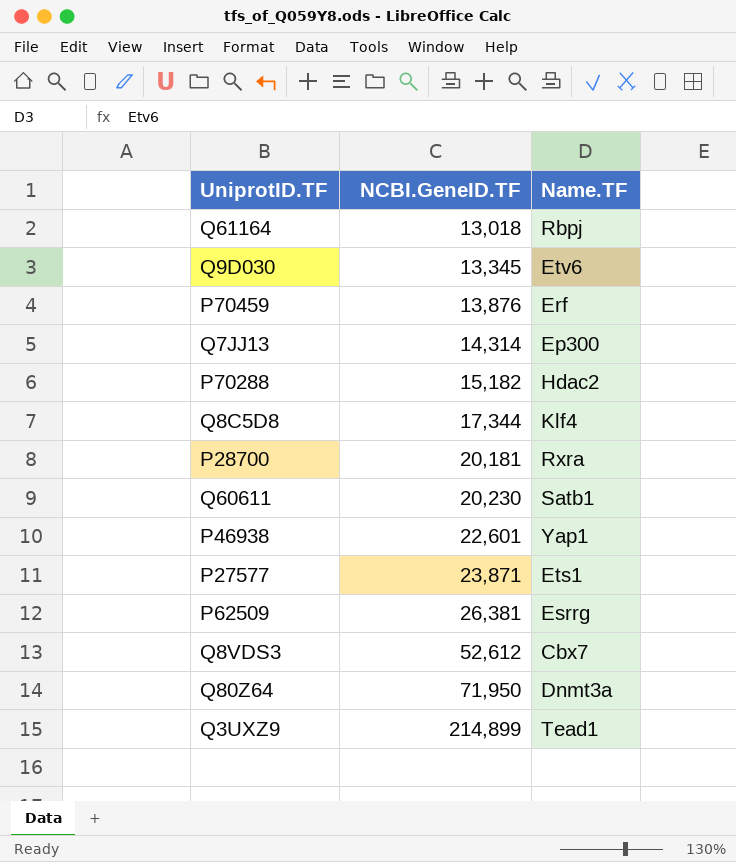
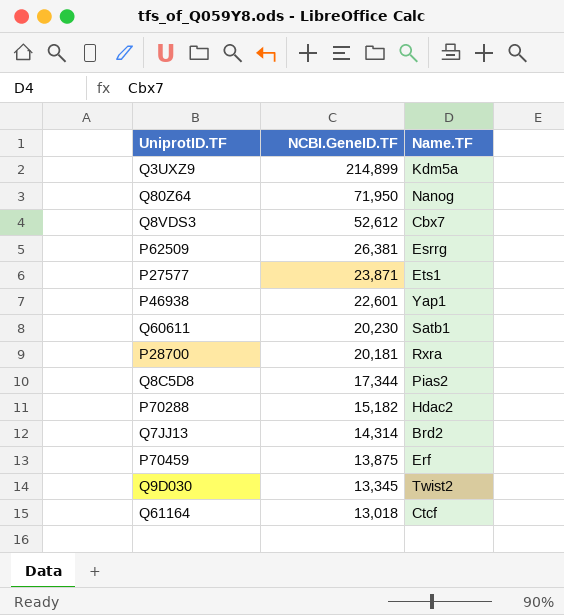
row order: NCBI.GeneID.TF ascending -> NCBI.GeneID.TF descending
Q3UXZ9 | Name.TF: Tead1 -> Kdm5a
Q80Z64 | Name.TF: Dnmt3a -> Nanog
Q8C5D8 | Name.TF: Klf4 -> Pias2
Q7JJ13 | Name.TF: Ep300 -> Brd2
P70459 | NCBI.GeneID.TF: 13,876 -> 13,875
Q9D030 | Name.TF: Etv6 -> Twist2
Q61164 | Name.TF: Rbpj -> Ctcf

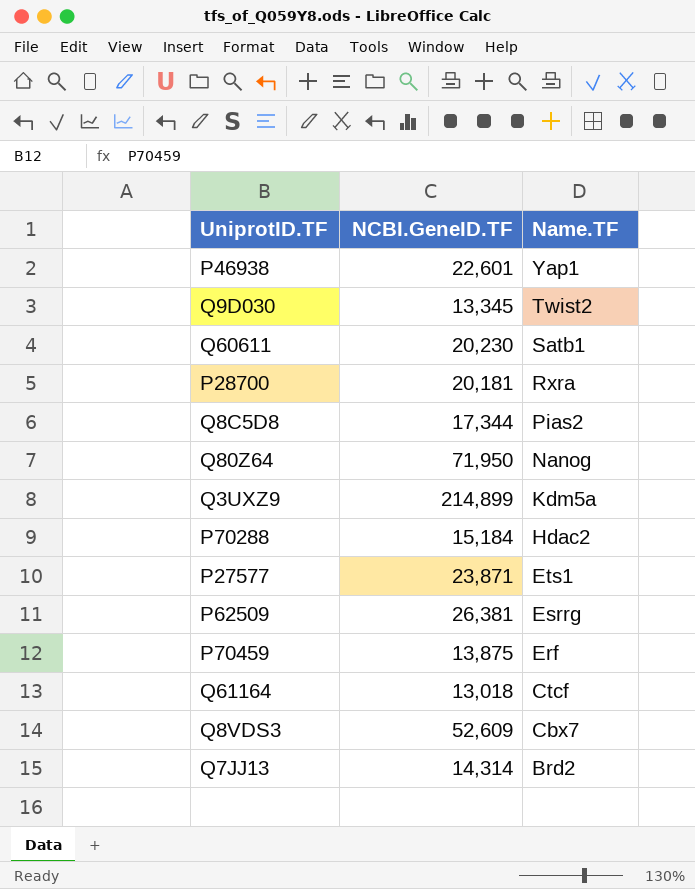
row order: NCBI.GeneID.TF descending -> Name.TF descending
P70288 | NCBI.GeneID.TF: 15,182 -> 15,184
Q8VDS3 | NCBI.GeneID.TF: 52,612 -> 52,609

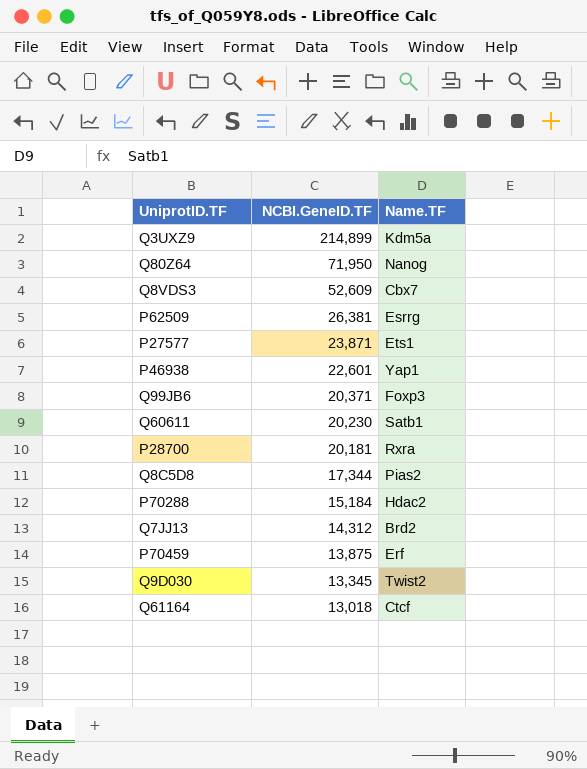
row order: Name.TF descending -> NCBI.GeneID.TF descending
row Q99JB6: none -> 20,371 | Foxp3
Q7JJ13 | NCBI.GeneID.TF: 14,314 -> 14,312

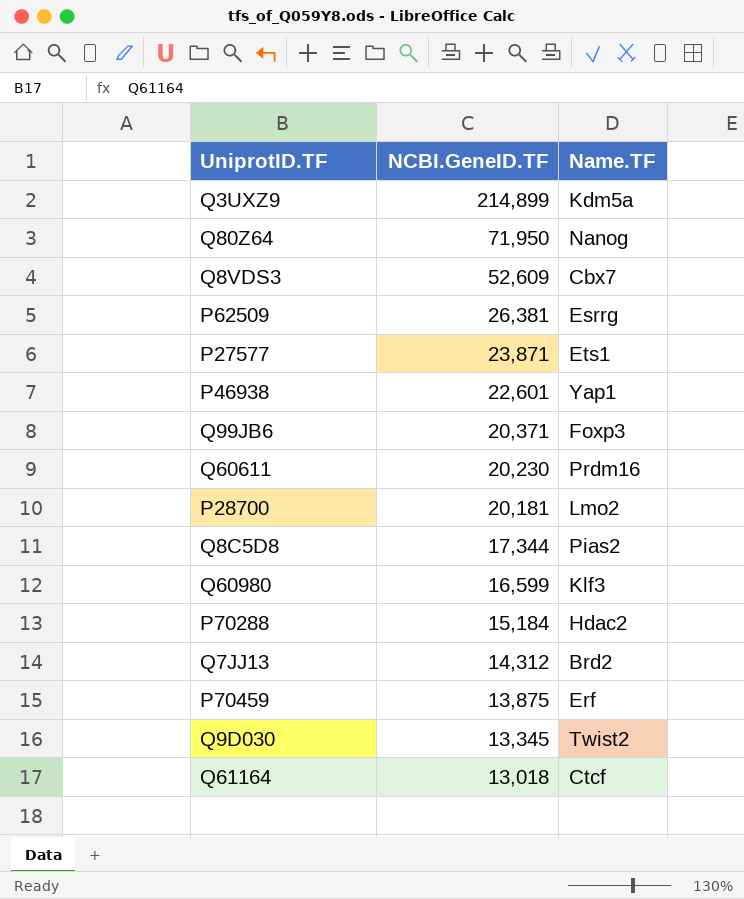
Q60611 | Name.TF: Satb1 -> Prdm16
P28700 | Name.TF: Rxra -> Lmo2
row Q60980: none -> 16,599 | Klf3

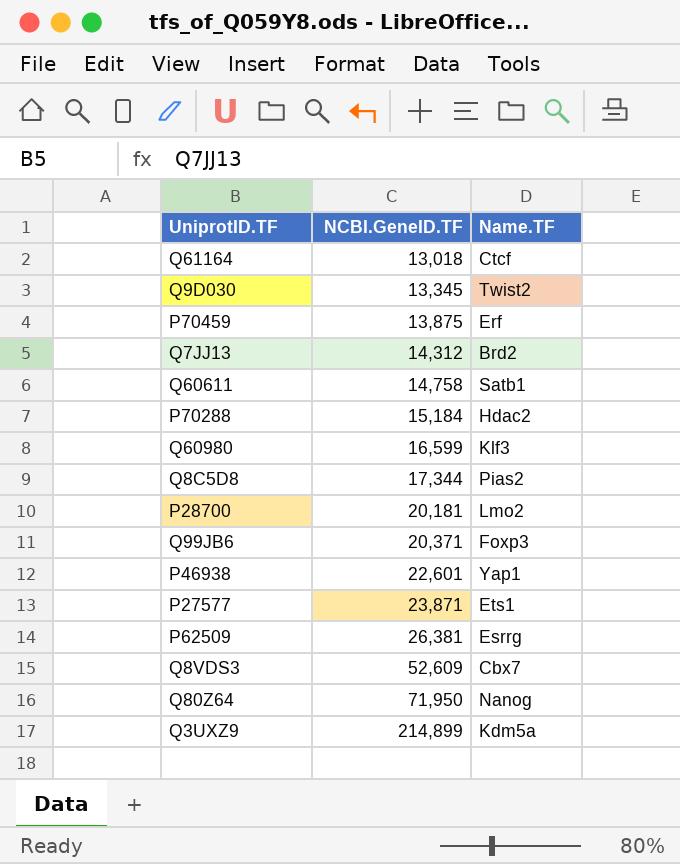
row order: NCBI.GeneID.TF descending -> NCBI.GeneID.TF ascending
Q60611 | NCBI.GeneID.TF: 20,230 -> 14,758
Q60611 | Name.TF: Prdm16 -> Satb1

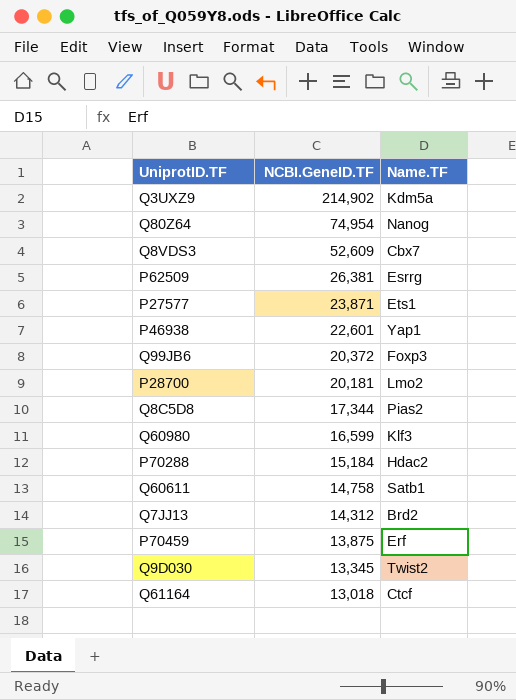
row order: NCBI.GeneID.TF ascending -> NCBI.GeneID.TF descending
Q3UXZ9 | NCBI.GeneID.TF: 214,899 -> 214,902
Q80Z64 | NCBI.GeneID.TF: 71,950 -> 74,954
Q99JB6 | NCBI.GeneID.TF: 20,371 -> 20,372

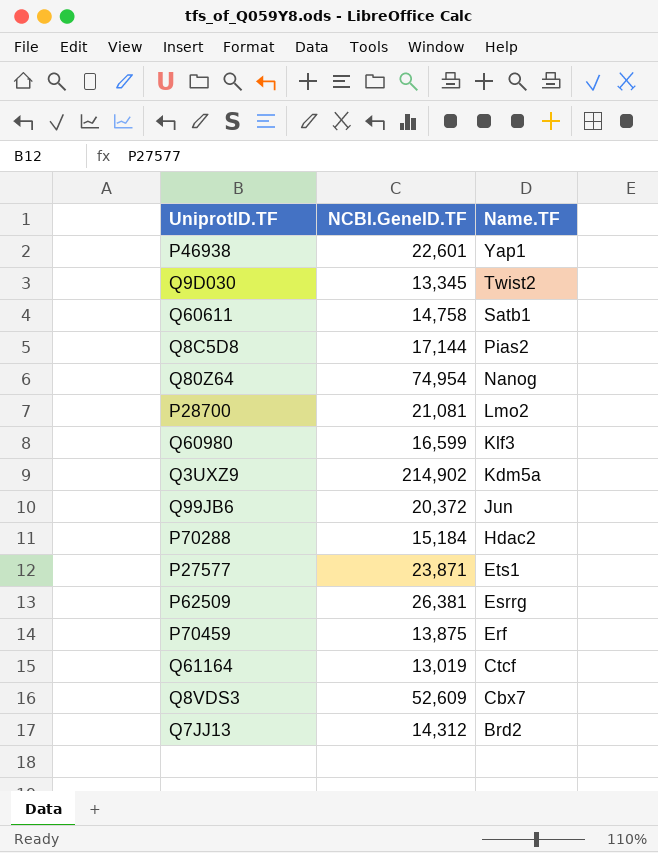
row order: NCBI.GeneID.TF descending -> Name.TF descending
Q8C5D8 | NCBI.GeneID.TF: 17,344 -> 17,144
P28700 | NCBI.GeneID.TF: 20,181 -> 21,081
Q99JB6 | Name.TF: Foxp3 -> Jun
Q61164 | NCBI.GeneID.TF: 13,018 -> 13,019

